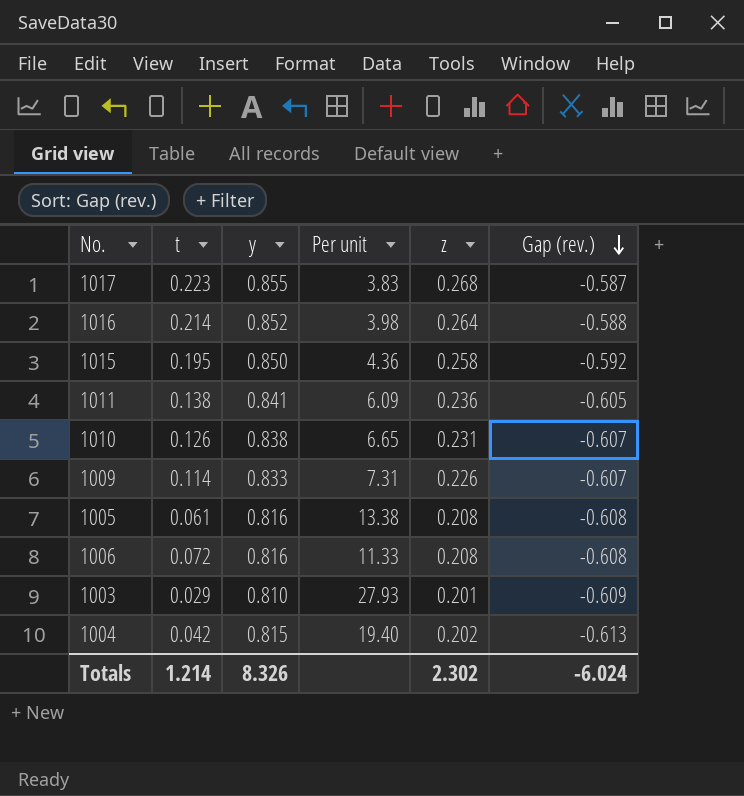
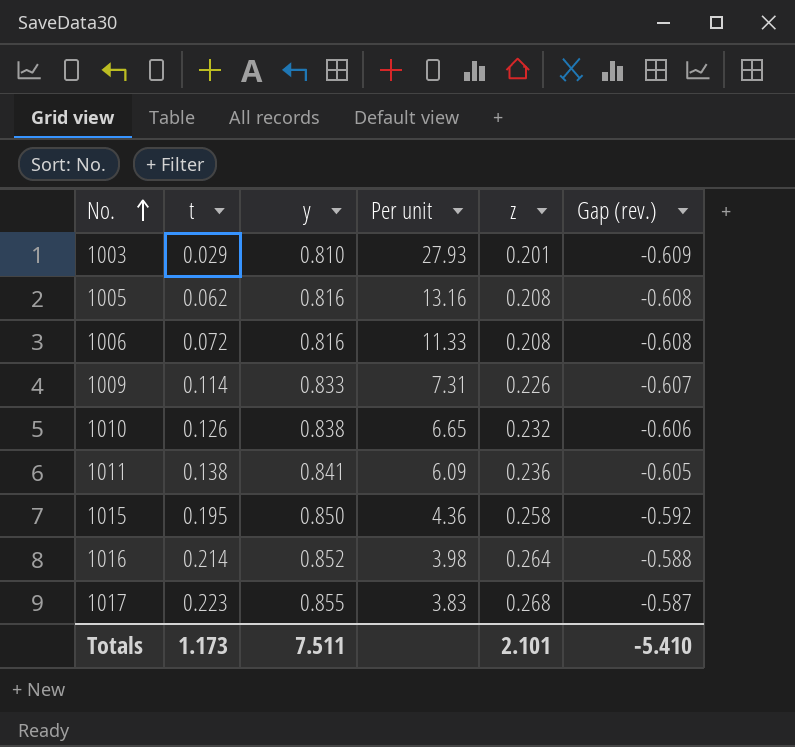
row order: Gap (rev.) descending -> No. ascending
row 1004: 0.042 | 0.815 | 19.40 | 0.202 | -0.613 -> none
1005 | t: 0.061 -> 0.062
1005 | Per unit: 13.38 -> 13.16
1010 | z: 0.231 -> 0.232
1010 | Gap (rev.): -0.607 -> -0.606
Totals | t: 1.214 -> 1.173
Totals | y: 8.326 -> 7.511
Totals | z: 2.302 -> 2.101
Totals | Gap (rev.): -6.024 -> -5.410

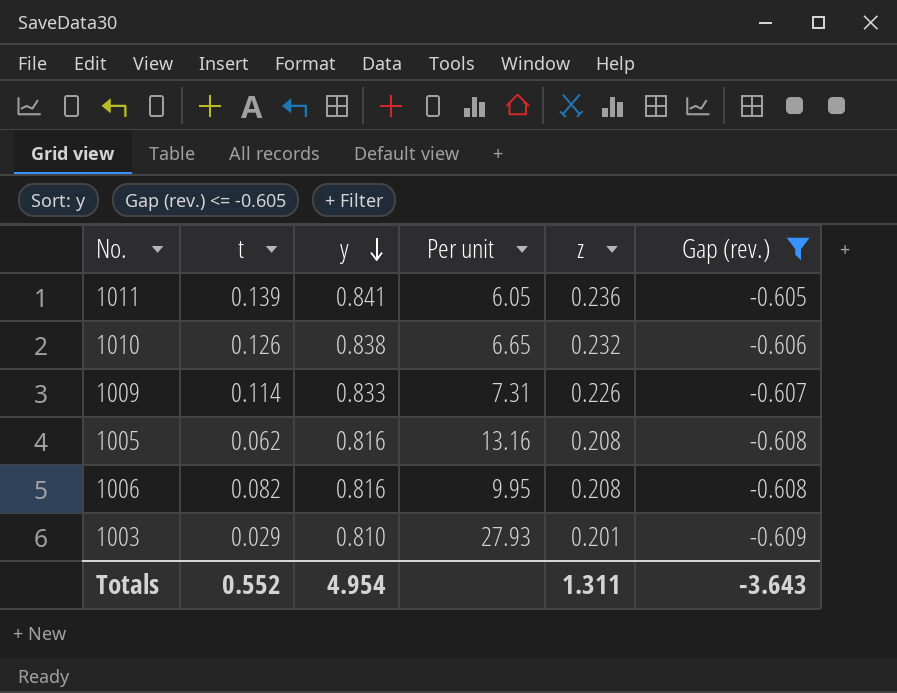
filter: none -> Gap (rev.) <= -0.605
row order: No. ascending -> y descending
1011 | t: 0.138 -> 0.139
1011 | Per unit: 6.09 -> 6.05
1006 | t: 0.072 -> 0.082
1006 | Per unit: 11.33 -> 9.95
Totals | t: 1.173 -> 0.552
Totals | y: 7.511 -> 4.954
Totals | z: 2.101 -> 1.311
Totals | Gap (rev.): -5.410 -> -3.643

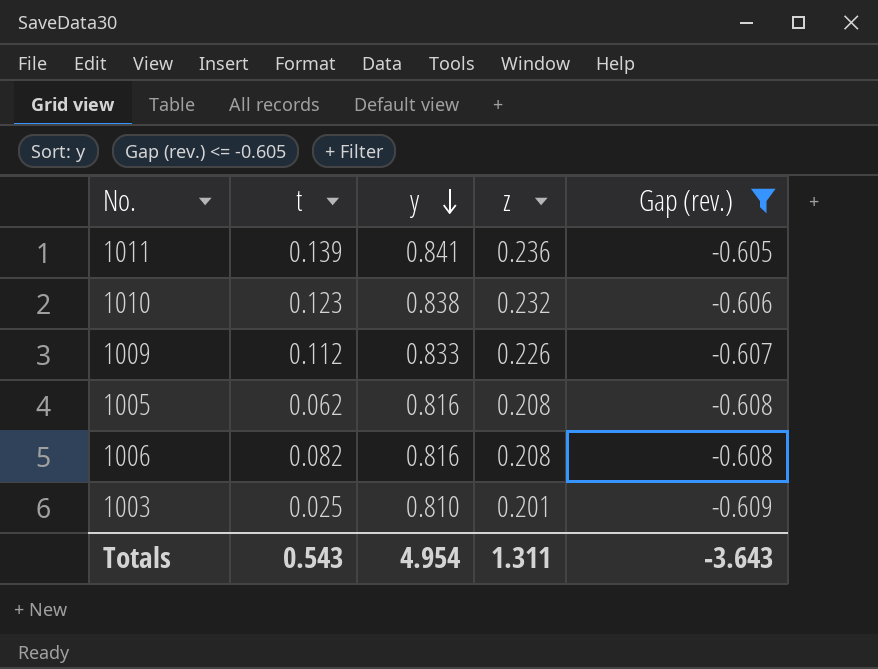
column Per unit | formula: [y] / [t] -> none
1010 | t: 0.126 -> 0.123
1009 | t: 0.114 -> 0.112
1003 | t: 0.029 -> 0.025
Totals | t: 0.552 -> 0.543

